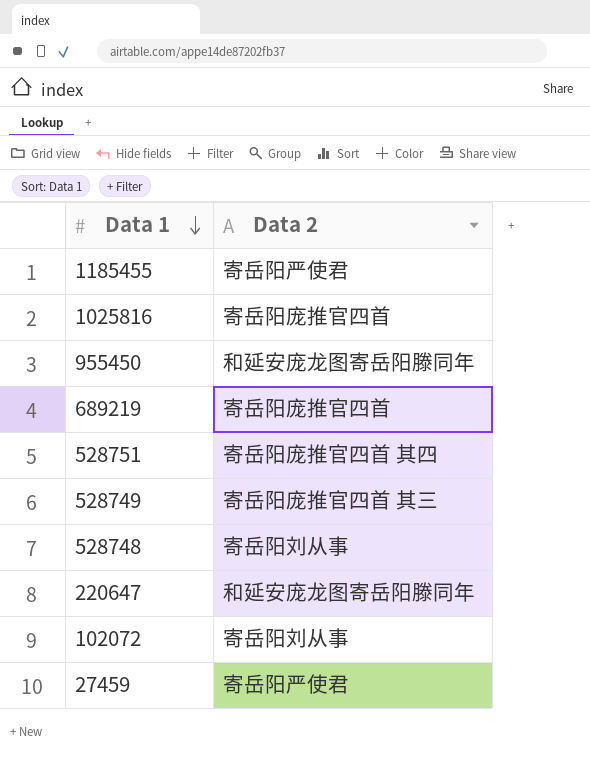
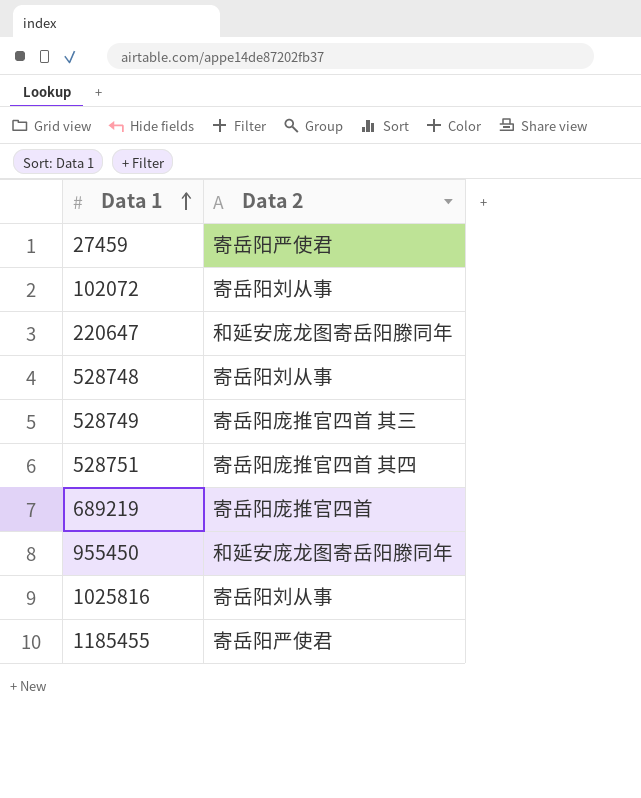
row order: Data 1 descending -> Data 1 ascending
1025816 | Data 2: 寄岳阳庞推官四首 -> 寄岳阳刘从事

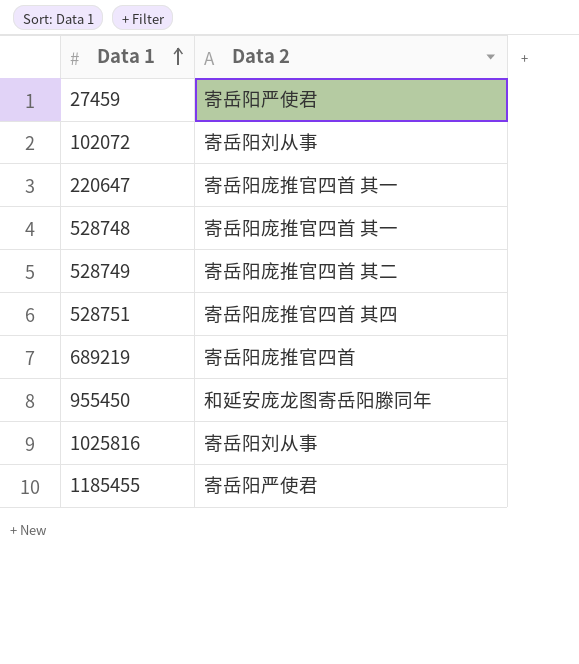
220647 | Data 2: 和延安庞龙图寄岳阳滕同年 -> 寄岳阳庞推官四首 其一
528748 | Data 2: 寄岳阳刘从事 -> 寄岳阳庞推官四首 其一
528749 | Data 2: 寄岳阳庞推官四首 其三 -> 寄岳阳庞推官四首 其二

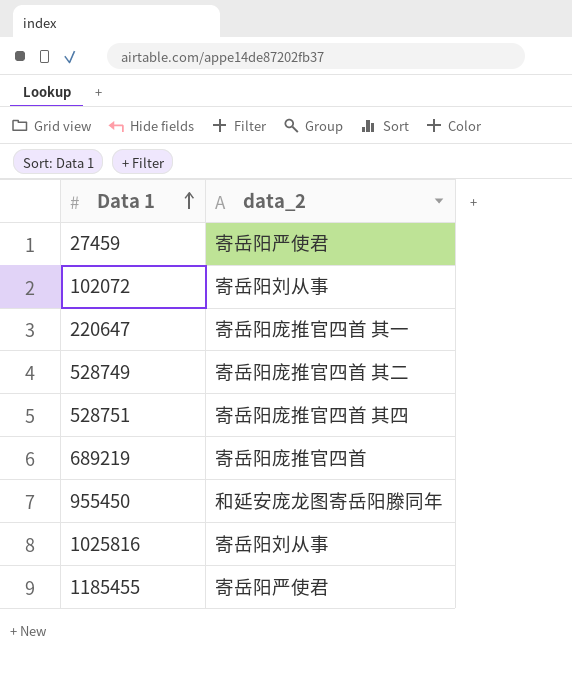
column name: Data 2 -> data_2
row 528748: 寄岳阳庞推官四首 其一 -> none

